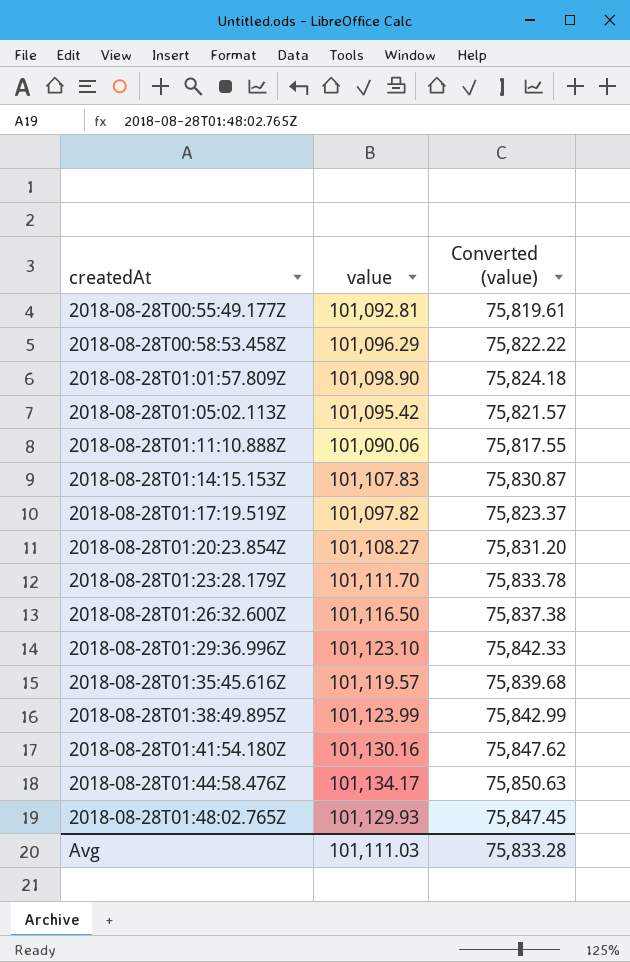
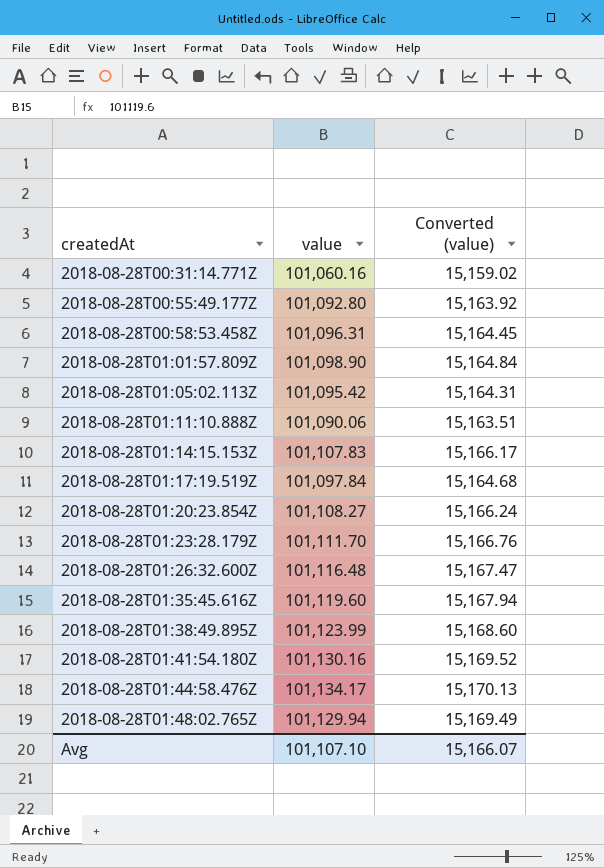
column Converted (value) | formula: [value] * 0.75 -> [value] * 0.15
row 2018-08-28T01:29:36.996Z: 101,123.10 | 75,842.33 -> none
row 2018-08-28T00:31:14.771Z: none -> 101,060.16 | 15,159.02
2018-08-28T00:55:49.177Z | value: 101,092.81 -> 101,092.80
2018-08-28T00:58:53.458Z | value: 101,096.29 -> 101,096.31
2018-08-28T01:17:19.519Z | value: 101,097.82 -> 101,097.84
2018-08-28T01:26:32.600Z | value: 101,116.50 -> 101,116.48
2018-08-28T01:35:45.616Z | value: 101,119.57 -> 101,119.60
2018-08-28T01:48:02.765Z | value: 101,129.93 -> 101,129.94
Avg | value: 101,111.03 -> 101,107.10
Avg | Converted (value): 75,833.28 -> 15,166.07

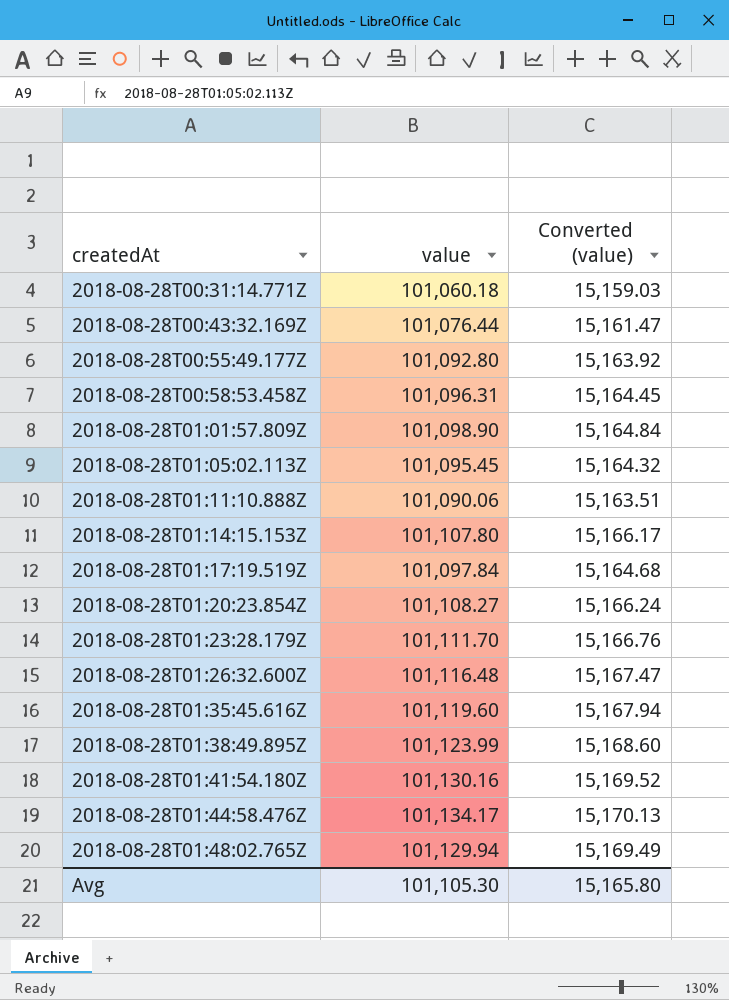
2018-08-28T00:31:14.771Z | value: 101,060.16 -> 101,060.18
2018-08-28T00:31:14.771Z | Converted (value): 15,159.02 -> 15,159.03
row 2018-08-28T00:43:32.169Z: none -> 101,076.44 | 15,161.47
2018-08-28T01:05:02.113Z | value: 101,095.42 -> 101,095.45
2018-08-28T01:05:02.113Z | Converted (value): 15,164.31 -> 15,164.32
2018-08-28T01:14:15.153Z | value: 101,107.83 -> 101,107.80
Avg | value: 101,107.10 -> 101,105.30
Avg | Converted (value): 15,166.07 -> 15,165.80

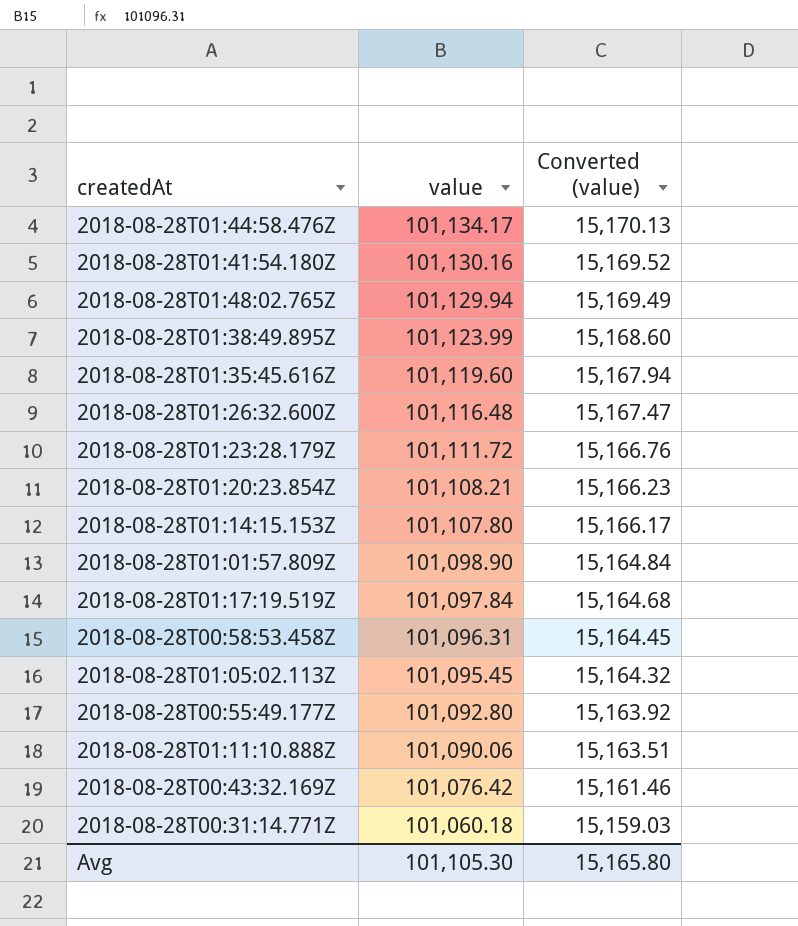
row order: createdAt ascending -> value descending
2018-08-28T01:23:28.179Z | value: 101,111.70 -> 101,111.72
2018-08-28T01:20:23.854Z | value: 101,108.27 -> 101,108.21
2018-08-28T01:20:23.854Z | Converted (value): 15,166.24 -> 15,166.23
2018-08-28T00:43:32.169Z | value: 101,076.44 -> 101,076.42
2018-08-28T00:43:32.169Z | Converted (value): 15,161.47 -> 15,161.46

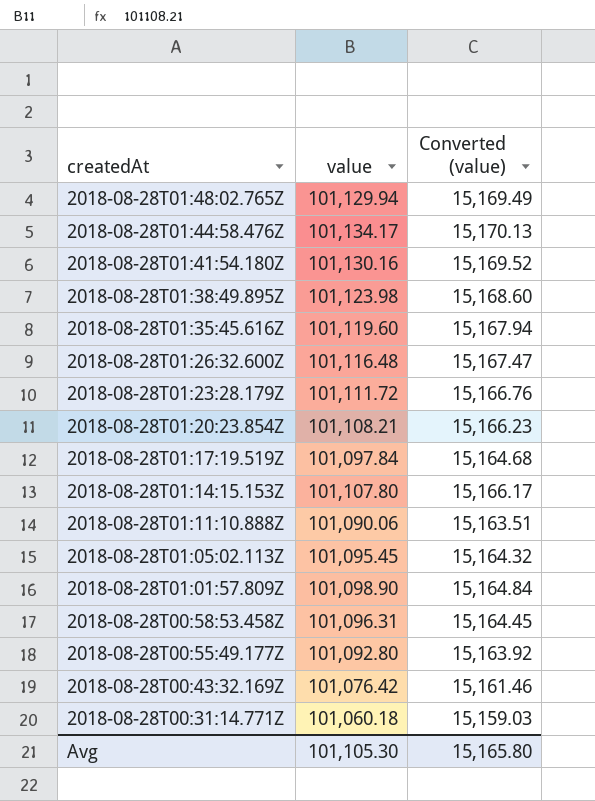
row order: value descending -> createdAt descending
2018-08-28T01:38:49.895Z | value: 101,123.99 -> 101,123.98

